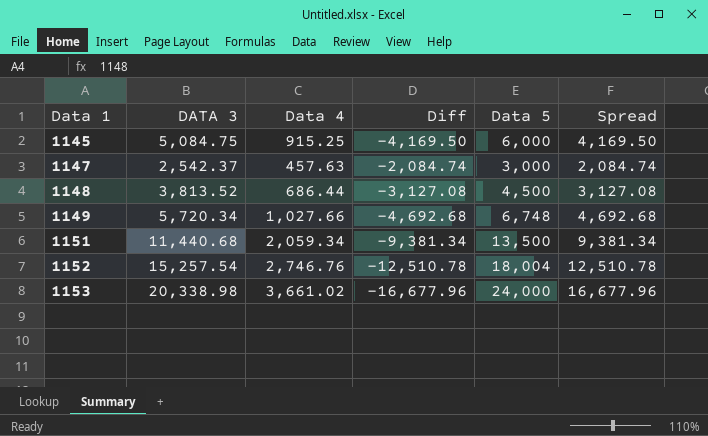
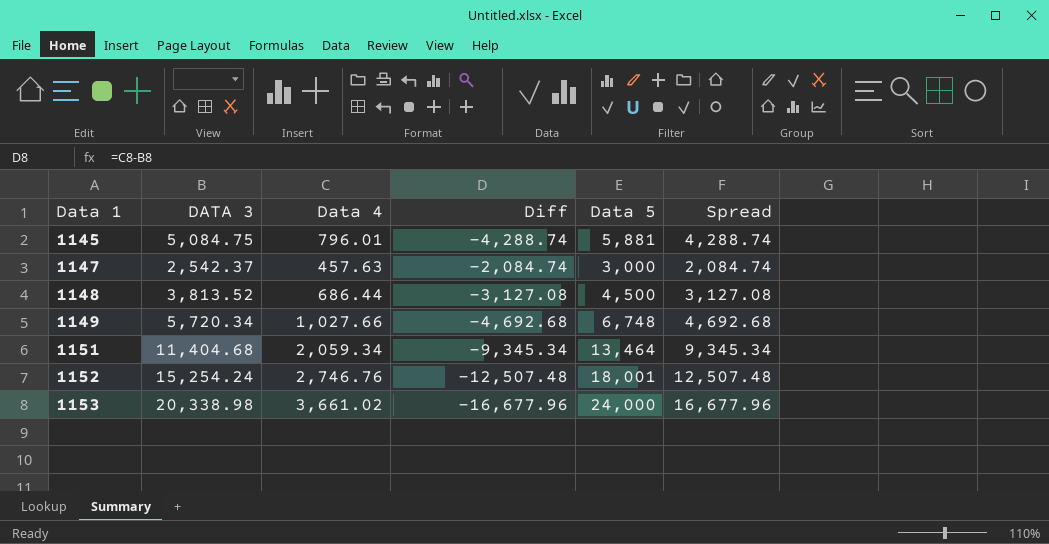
1145 | Data 4: 915.25 -> 796.01
1145 | Diff: -4,169.50 -> -4,288.74
1145 | Data 5: 6,000 -> 5,881
1145 | Spread: 4,169.50 -> 4,288.74
1151 | DATA 3: 11,440.68 -> 11,404.68
1151 | Diff: -9,381.34 -> -9,345.34
1151 | Data 5: 13,500 -> 13,464
1151 | Spread: 9,381.34 -> 9,345.34
1152 | DATA 3: 15,257.54 -> 15,254.24
1152 | Diff: -12,510.78 -> -12,507.48
1152 | Data 5: 18,004 -> 18,001
1152 | Spread: 12,510.78 -> 12,507.48

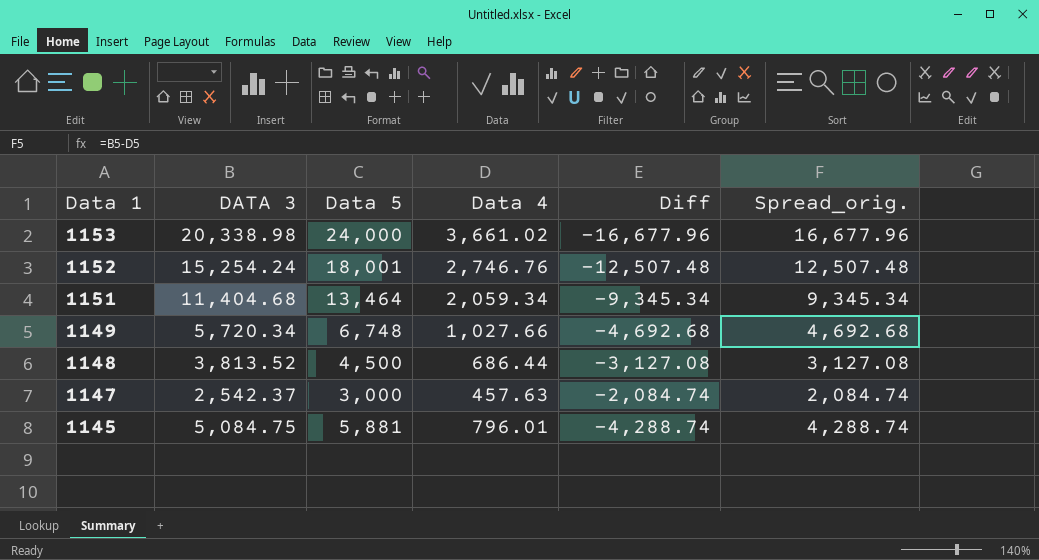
row order: Data 1 ascending -> Data 1 descending
column Data 5 | position: 5 -> 3
column name: Spread -> Spread_orig.

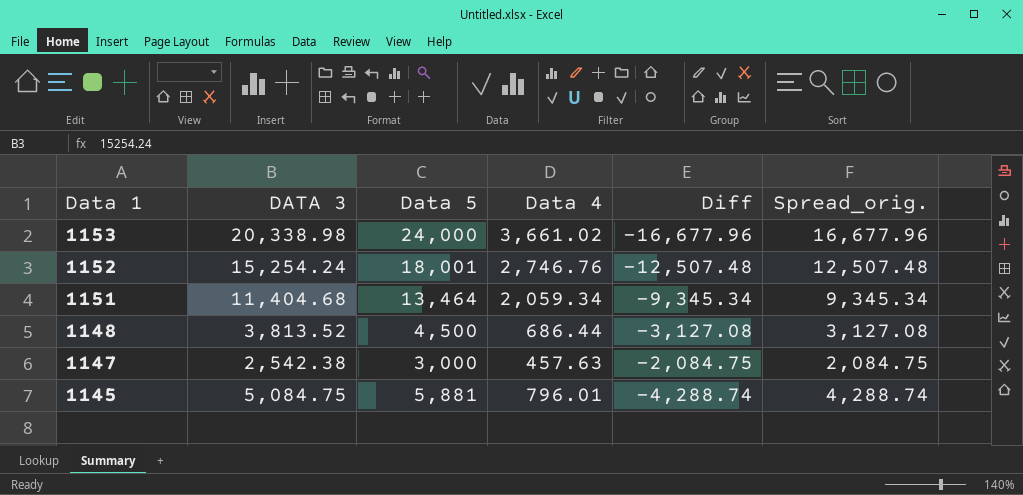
row 1149: 5,720.34 | 6,748 | 1,027.66 | -4,692.68 | 4,692.68 -> none
1147 | DATA 3: 2,542.37 -> 2,542.38
1147 | Diff: -2,084.74 -> -2,084.75
1147 | Spread_orig.: 2,084.74 -> 2,084.75

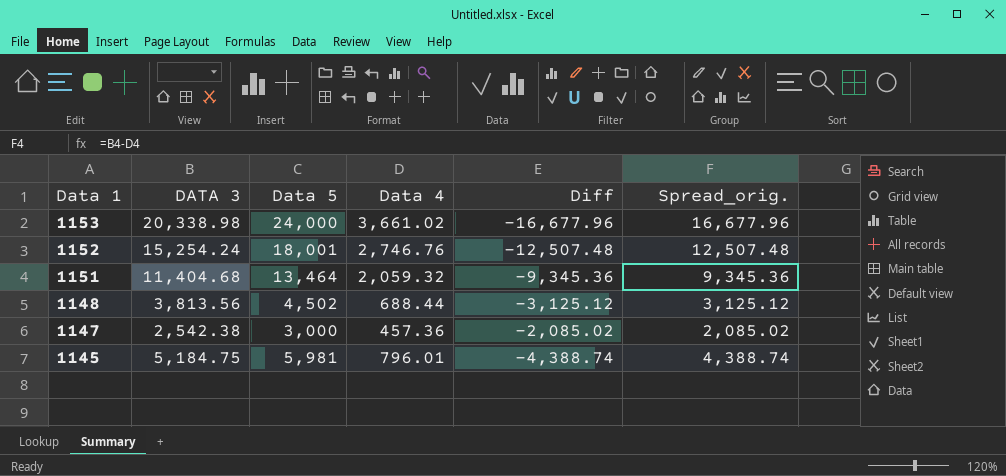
1151 | Data 4: 2,059.34 -> 2,059.32
1151 | Diff: -9,345.34 -> -9,345.36
1151 | Spread_orig.: 9,345.34 -> 9,345.36
1148 | DATA 3: 3,813.52 -> 3,813.56
1148 | Data 5: 4,500 -> 4,502
1148 | Data 4: 686.44 -> 688.44
1148 | Diff: -3,127.08 -> -3,125.12
1148 | Spread_orig.: 3,127.08 -> 3,125.12
1147 | Data 4: 457.63 -> 457.36
1147 | Diff: -2,084.75 -> -2,085.02
1147 | Spread_orig.: 2,084.75 -> 2,085.02
1145 | DATA 3: 5,084.75 -> 5,184.75
1145 | Data 5: 5,881 -> 5,981
1145 | Diff: -4,288.74 -> -4,388.74
1145 | Spread_orig.: 4,288.74 -> 4,388.74

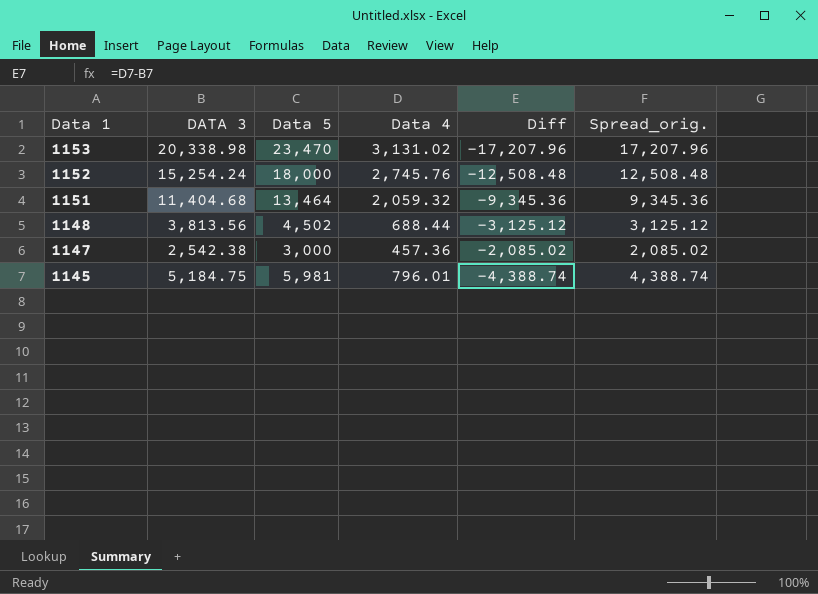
1153 | Data 5: 24,000 -> 23,470
1153 | Data 4: 3,661.02 -> 3,131.02
1153 | Diff: -16,677.96 -> -17,207.96
1153 | Spread_orig.: 16,677.96 -> 17,207.96
1152 | Data 5: 18,001 -> 18,000
1152 | Data 4: 2,746.76 -> 2,745.76
1152 | Diff: -12,507.48 -> -12,508.48
1152 | Spread_orig.: 12,507.48 -> 12,508.48

